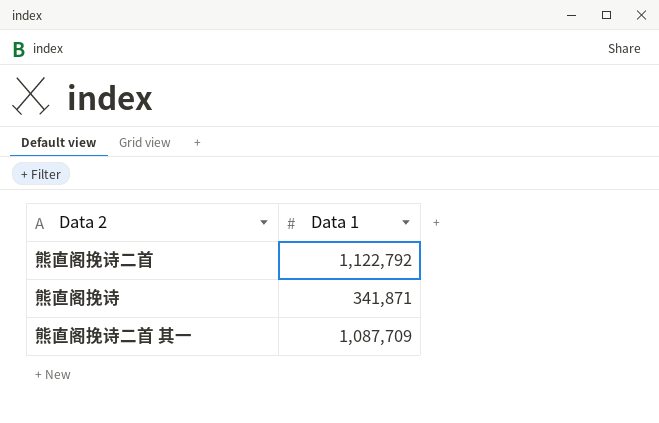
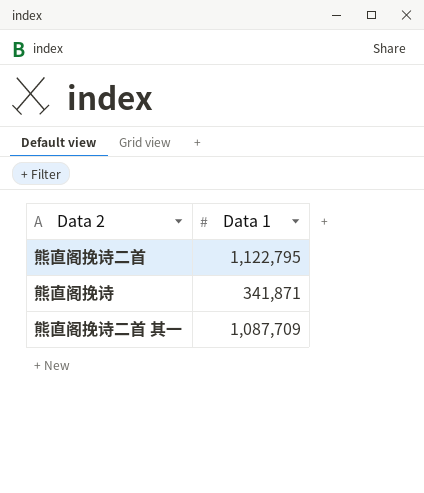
熊直阁挽诗二首 | Data 1: 1,122,792 -> 1,122,795

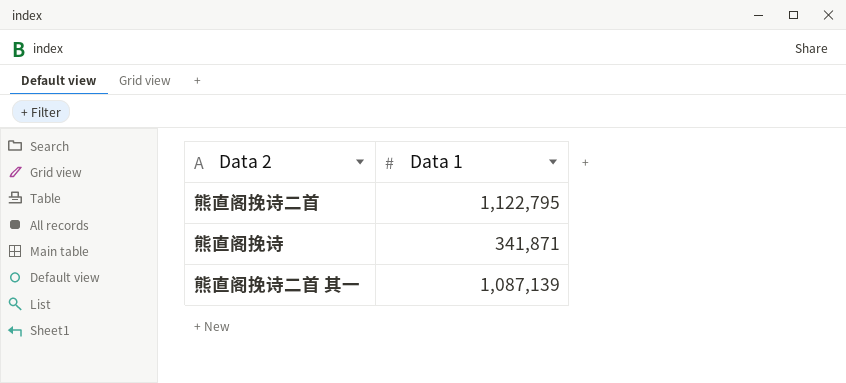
熊直阁挽诗二首 其一 | Data 1: 1,087,709 -> 1,087,139

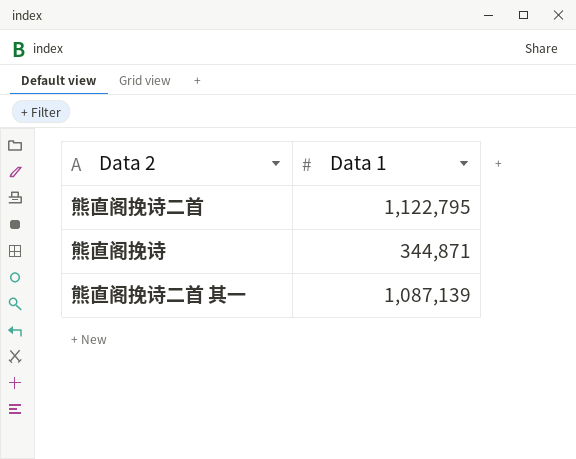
熊直阁挽诗 | Data 1: 341,871 -> 344,871

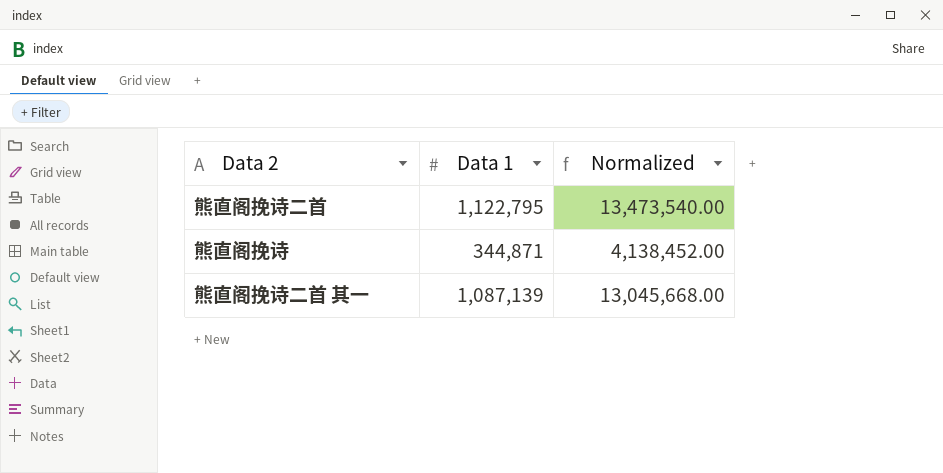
column Normalized | formula: none -> [Data 1] * 12

